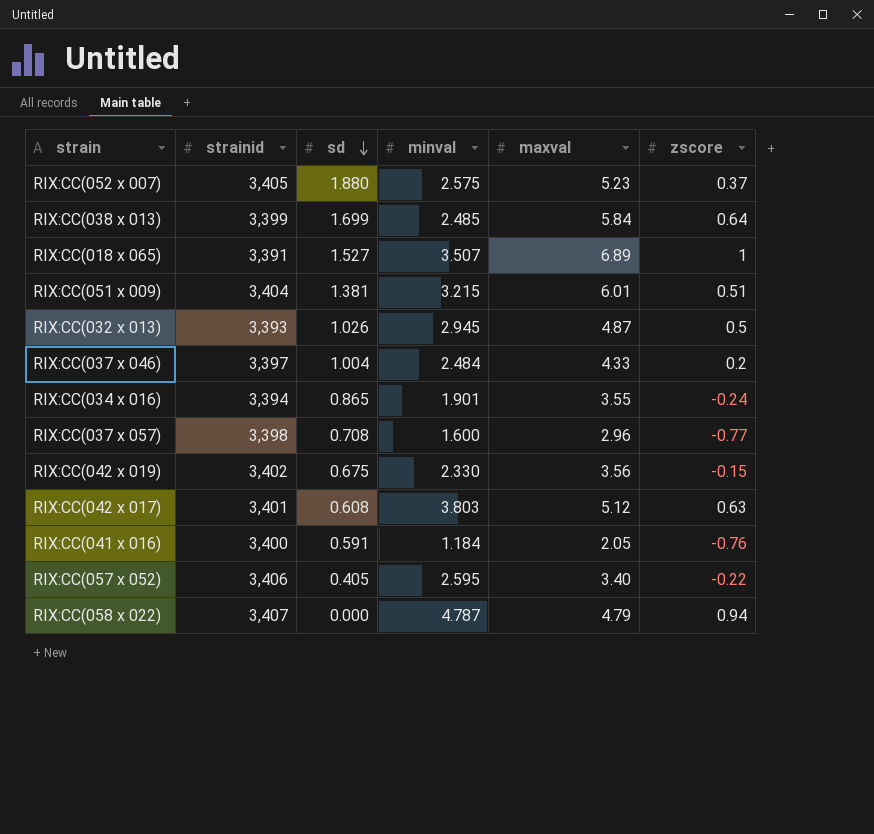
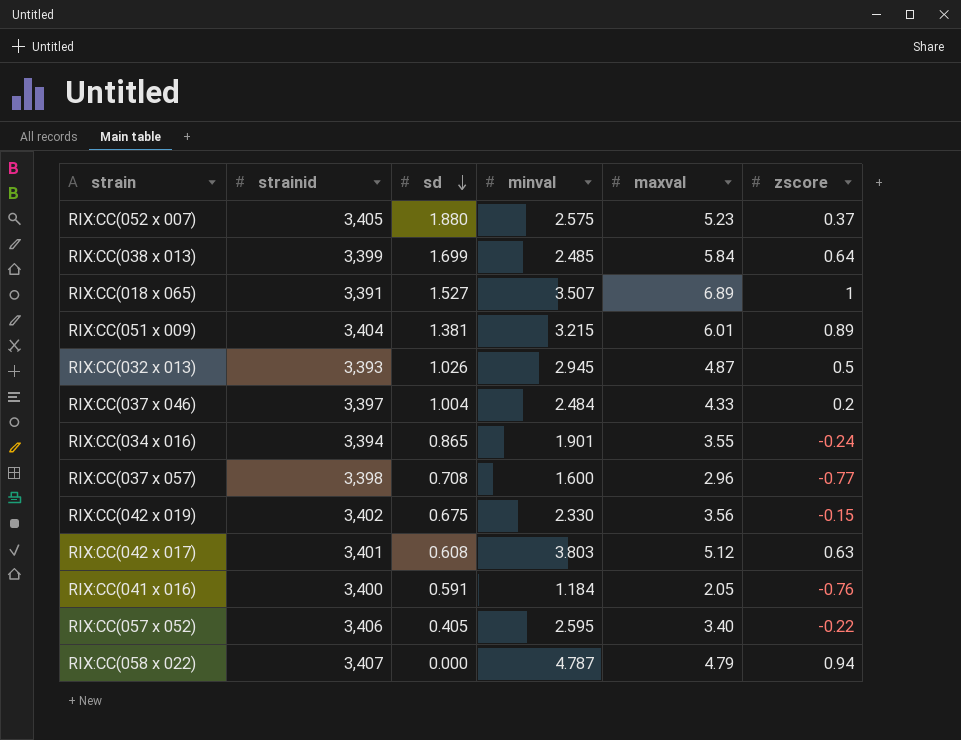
RIX:CC(051 x 009) | zscore: 0.51 -> 0.89

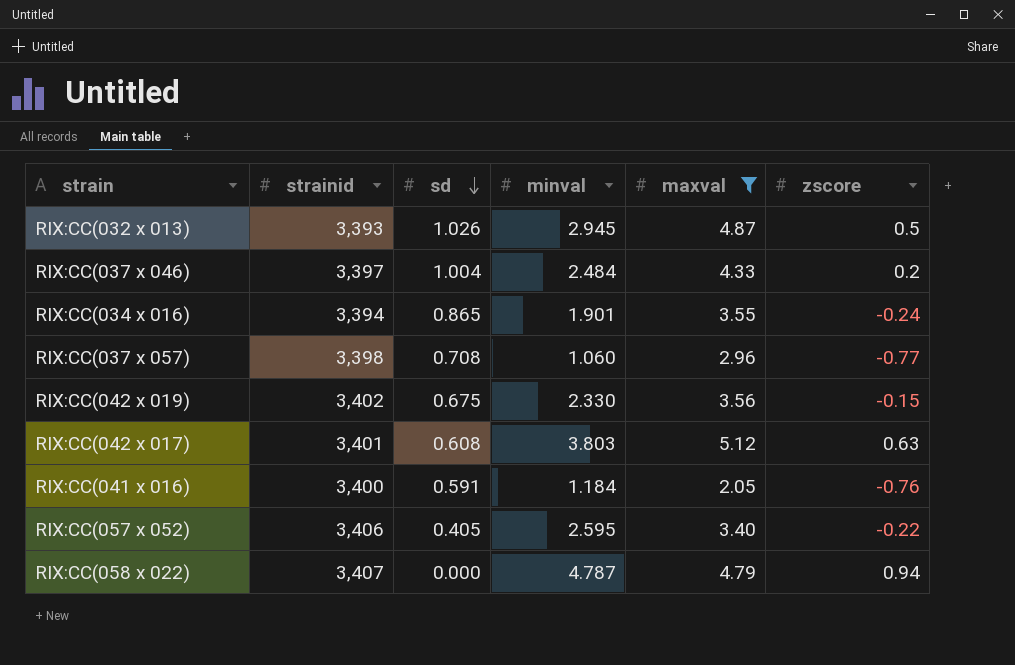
filter: none -> maxval <= 5.12
RIX:CC(037 x 057) | minval: 1.600 -> 1.060

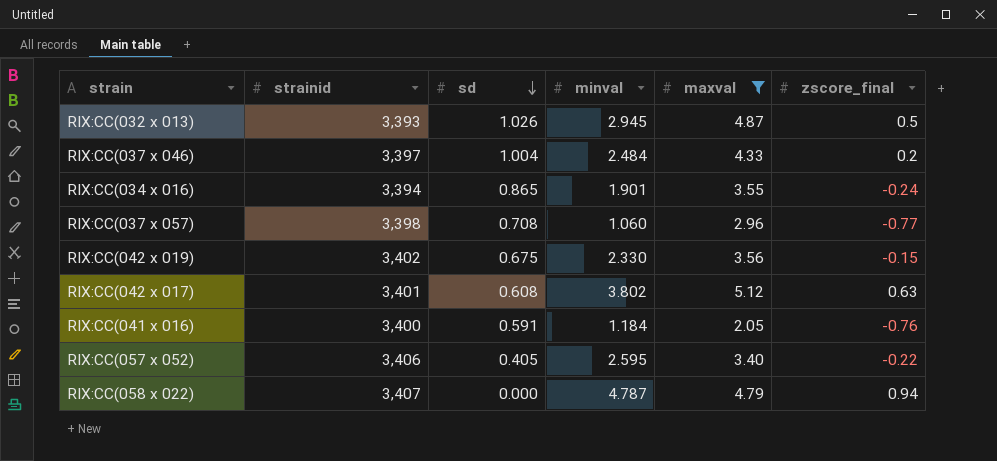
column name: zscore -> zscore_final
RIX:CC(042 x 017) | minval: 3.803 -> 3.802

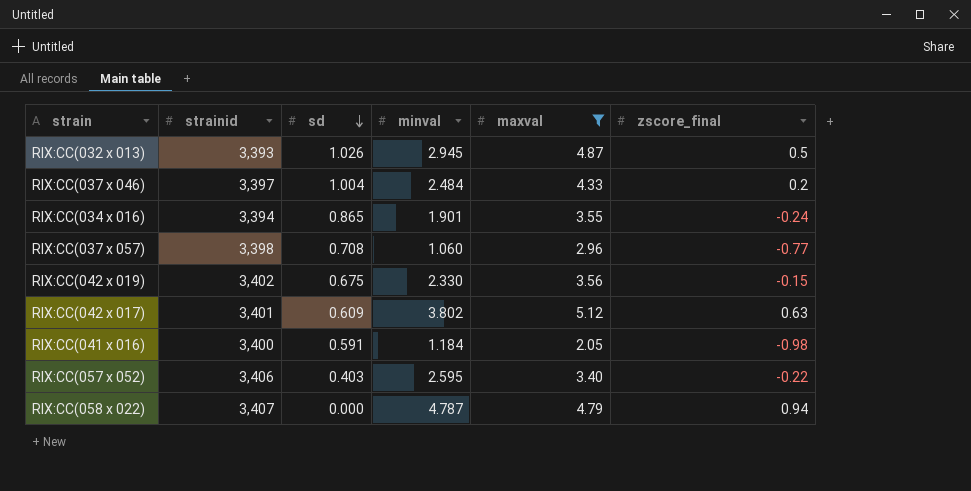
RIX:CC(042 x 017) | sd: 0.608 -> 0.609
RIX:CC(041 x 016) | zscore_final: -0.76 -> -0.98
RIX:CC(057 x 052) | sd: 0.405 -> 0.403

